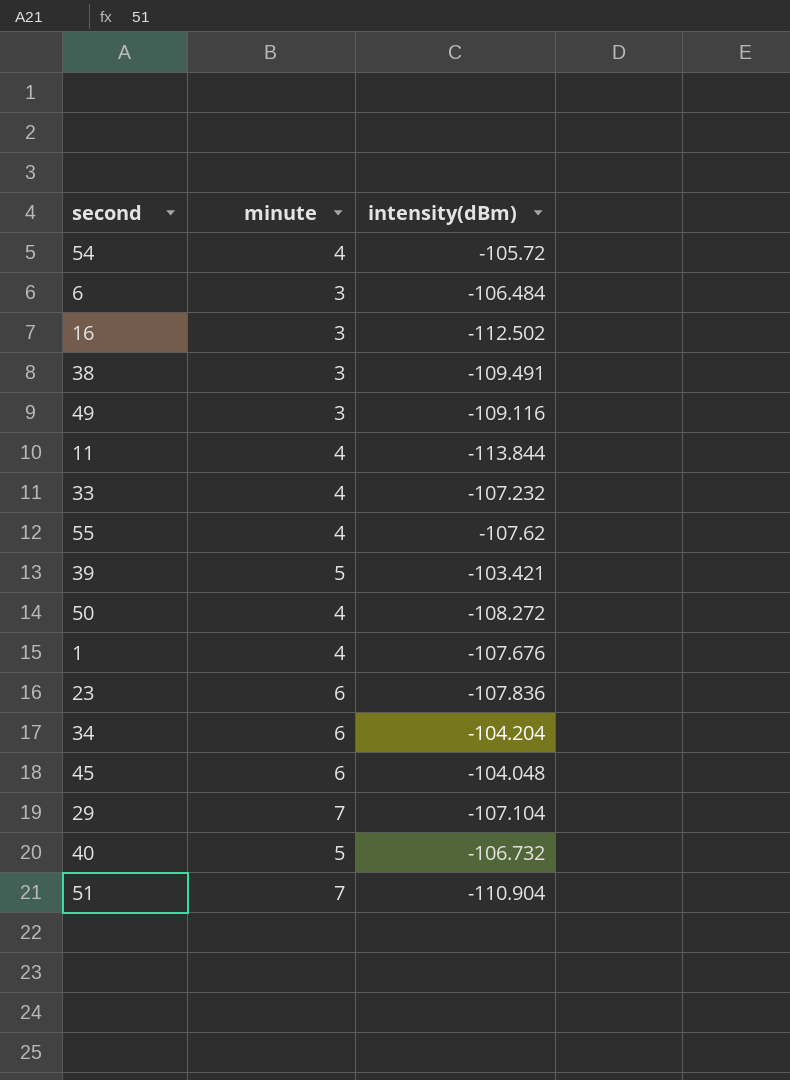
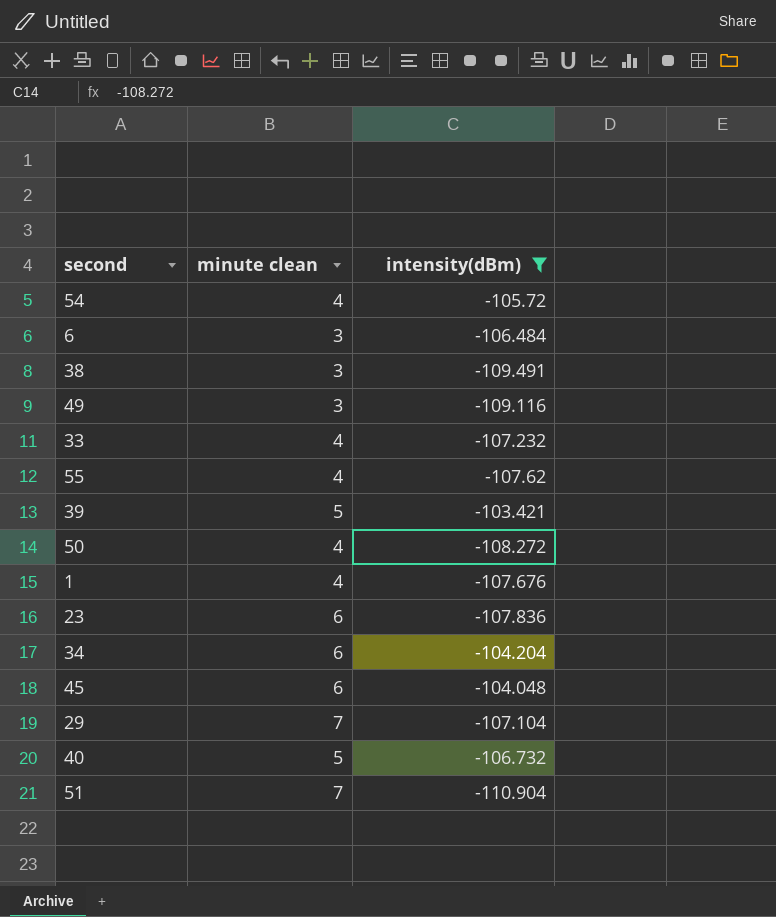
filter: none -> intensity(dBm) >= -110.904
column name: minute -> minute clean

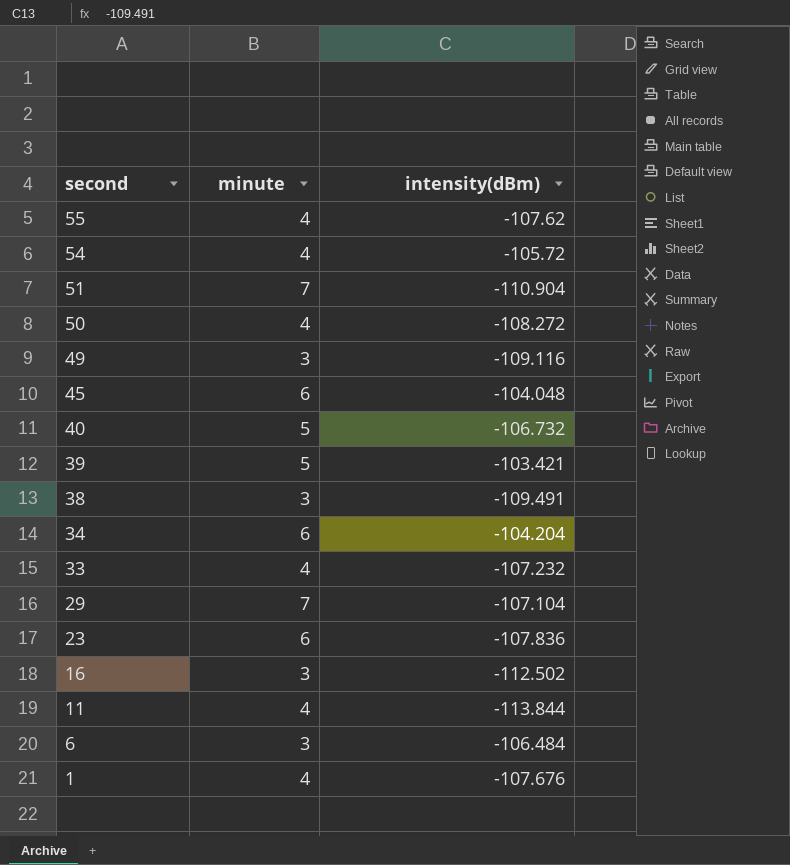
filter: intensity(dBm) >= -110.904 -> none
row order: none -> second descending
column name: minute clean -> minute

